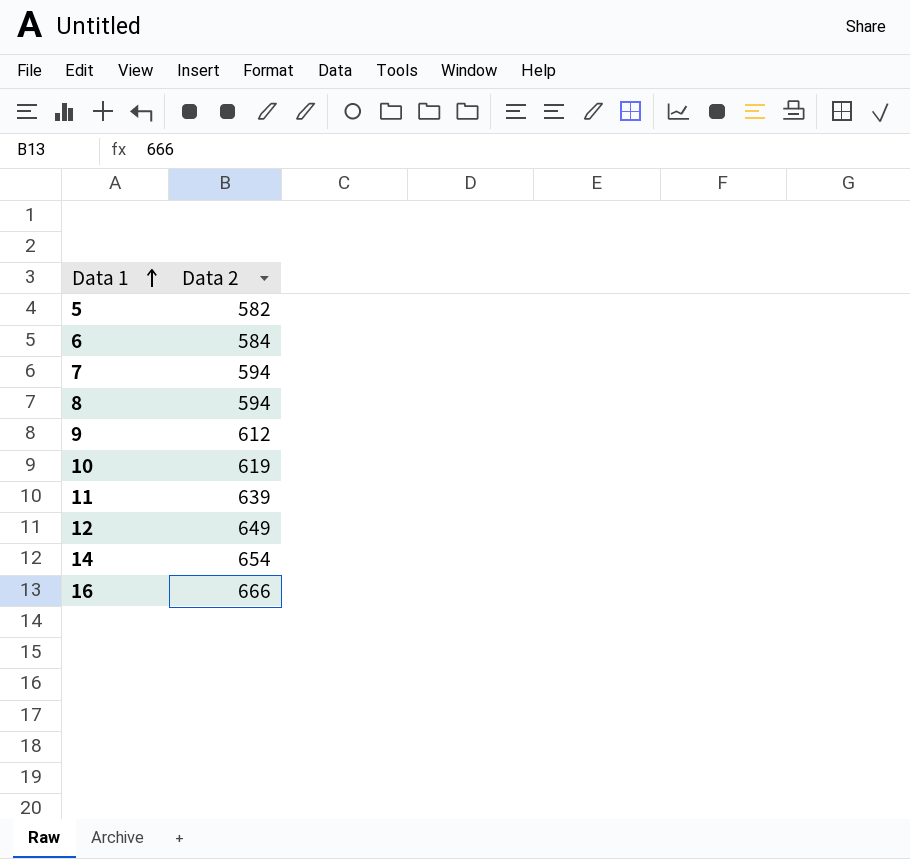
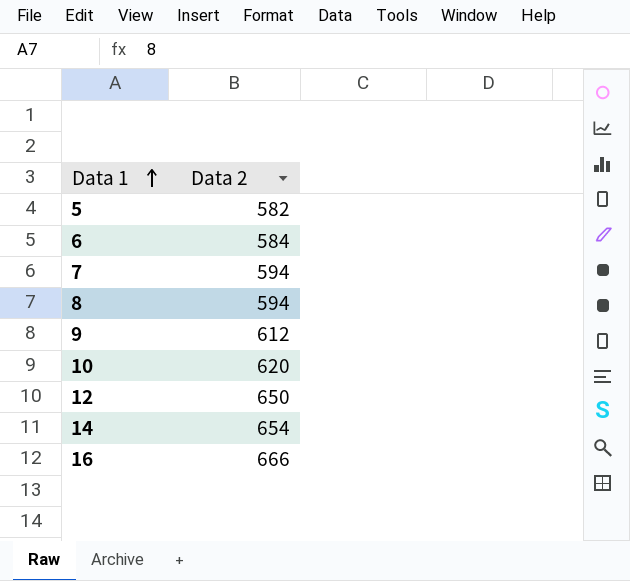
row 11: 639 -> none
10 | Data 2: 619 -> 620
12 | Data 2: 649 -> 650

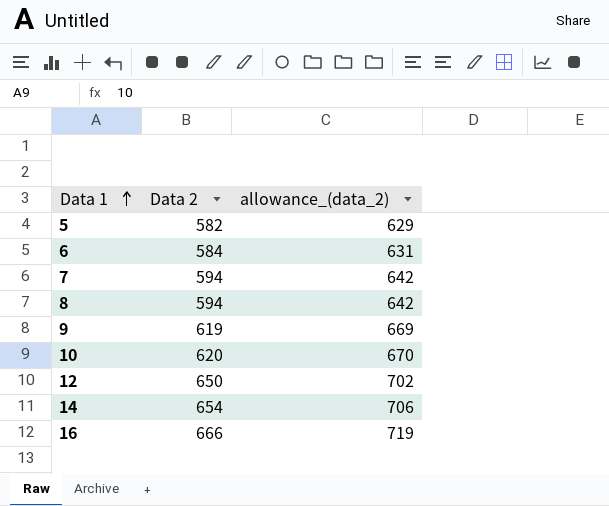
column allowance_(data_2) | formula: none -> [Data 2] * 1.08
9 | Data 2: 612 -> 619

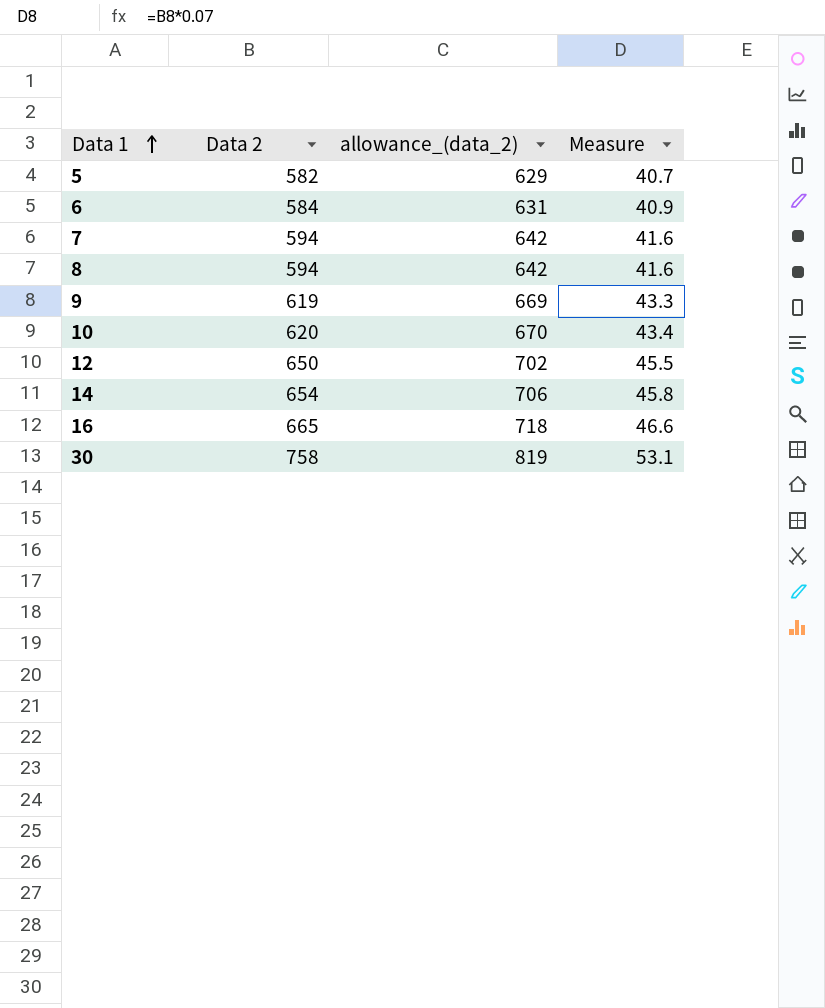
column Measure | formula: none -> [Data 2] * 0.07
16 | Data 2: 666 -> 665
16 | allowance_(data_2): 719 -> 718
row 30: none -> 758 | 819 | 53.1

